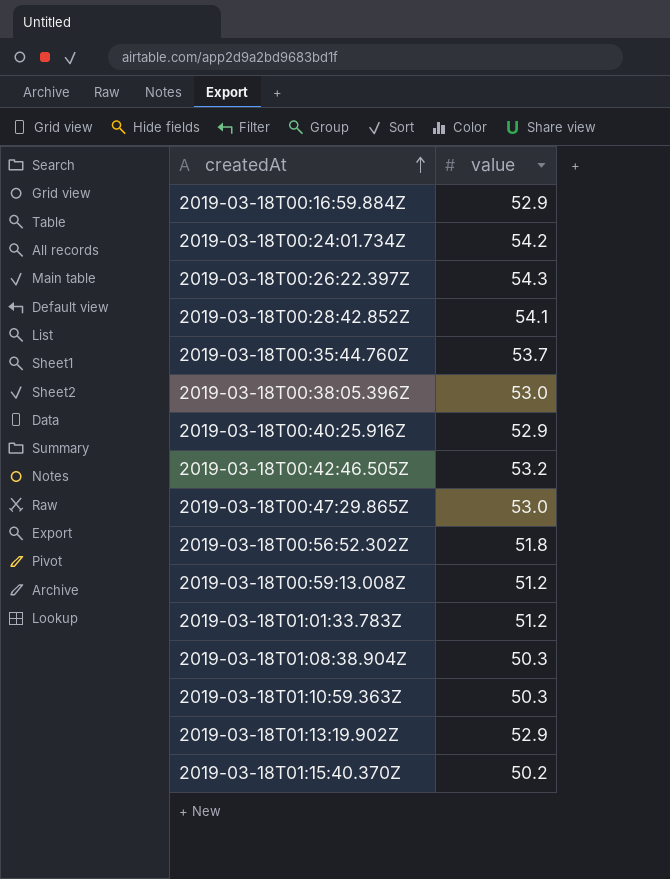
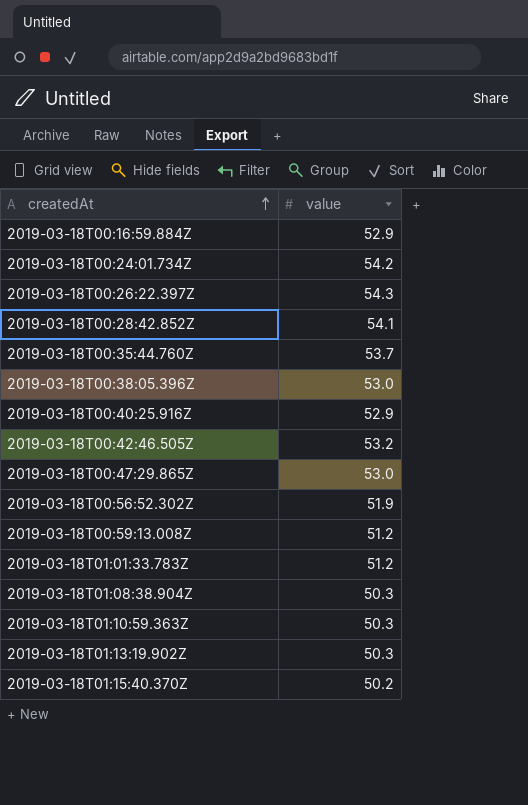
2019-03-18T00:56:52.302Z | value: 51.8 -> 51.9
2019-03-18T01:13:19.902Z | value: 52.9 -> 50.3

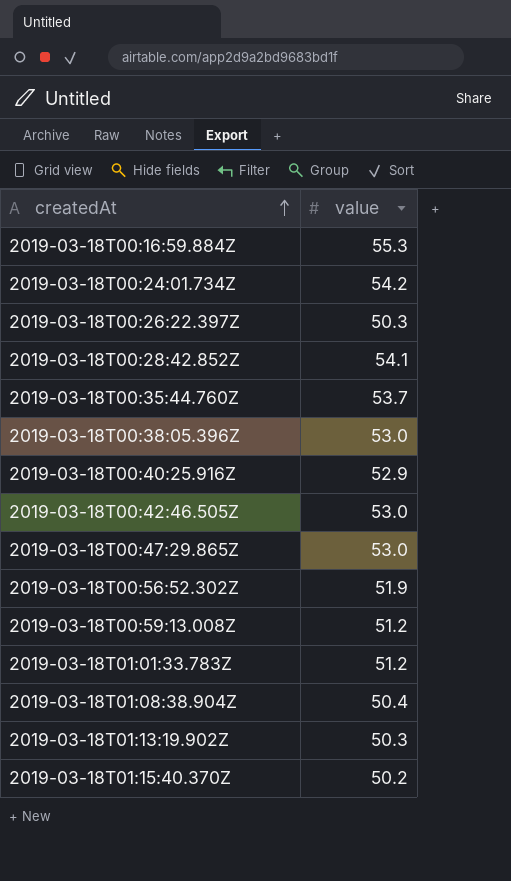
row 2019-03-18T01:10:59.363Z: 50.3 -> none
2019-03-18T00:16:59.884Z | value: 52.9 -> 55.3
2019-03-18T00:26:22.397Z | value: 54.3 -> 50.3
2019-03-18T00:42:46.505Z | value: 53.2 -> 53.0
2019-03-18T01:08:38.904Z | value: 50.3 -> 50.4

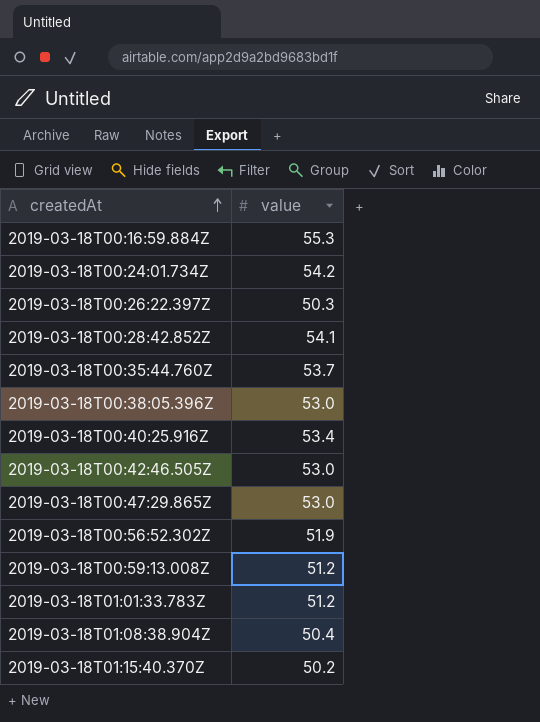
row 2019-03-18T01:13:19.902Z: 50.3 -> none
2019-03-18T00:40:25.916Z | value: 52.9 -> 53.4

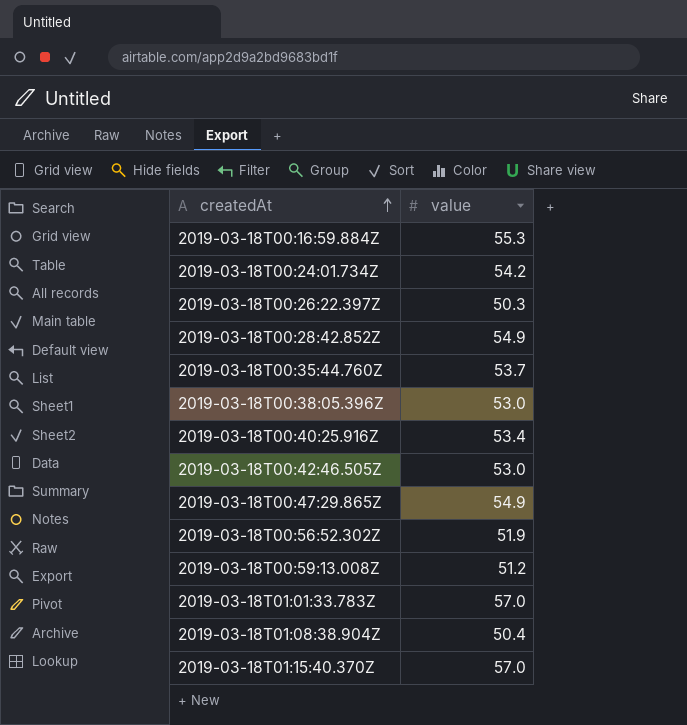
2019-03-18T00:28:42.852Z | value: 54.1 -> 54.9
2019-03-18T00:47:29.865Z | value: 53.0 -> 54.9
2019-03-18T01:01:33.783Z | value: 51.2 -> 57.0
2019-03-18T01:15:40.370Z | value: 50.2 -> 57.0

